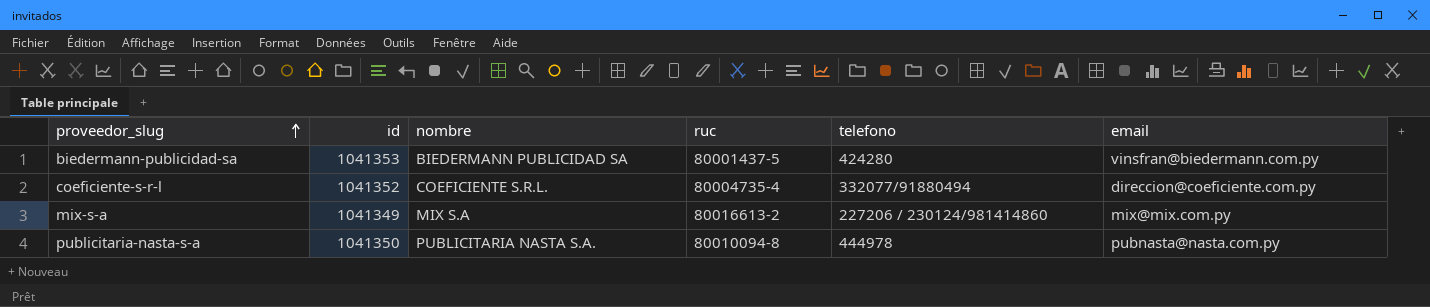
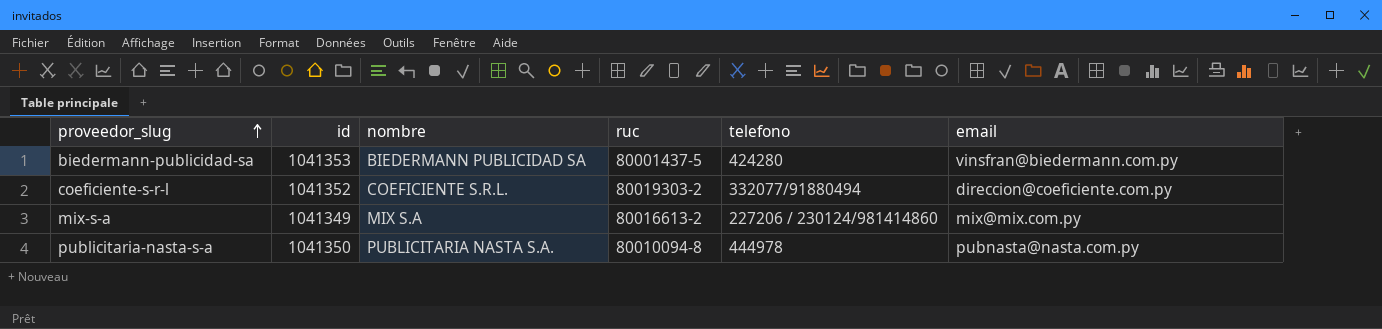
coeficiente-s-r-l | ruc: 80004735-4 -> 80019303-2

